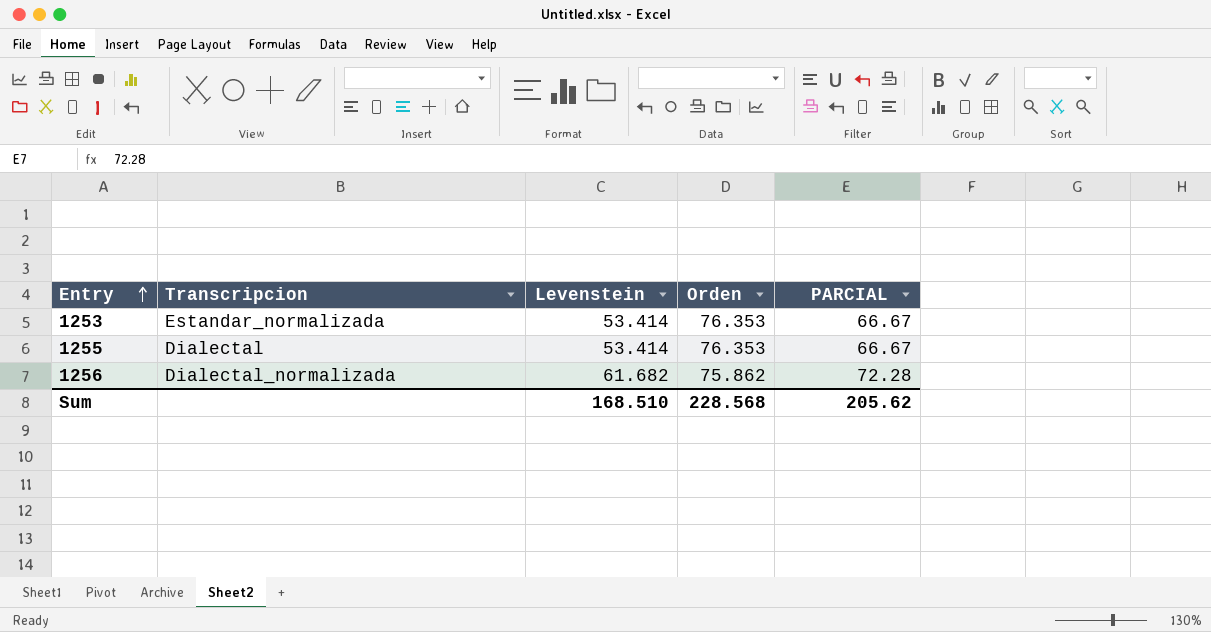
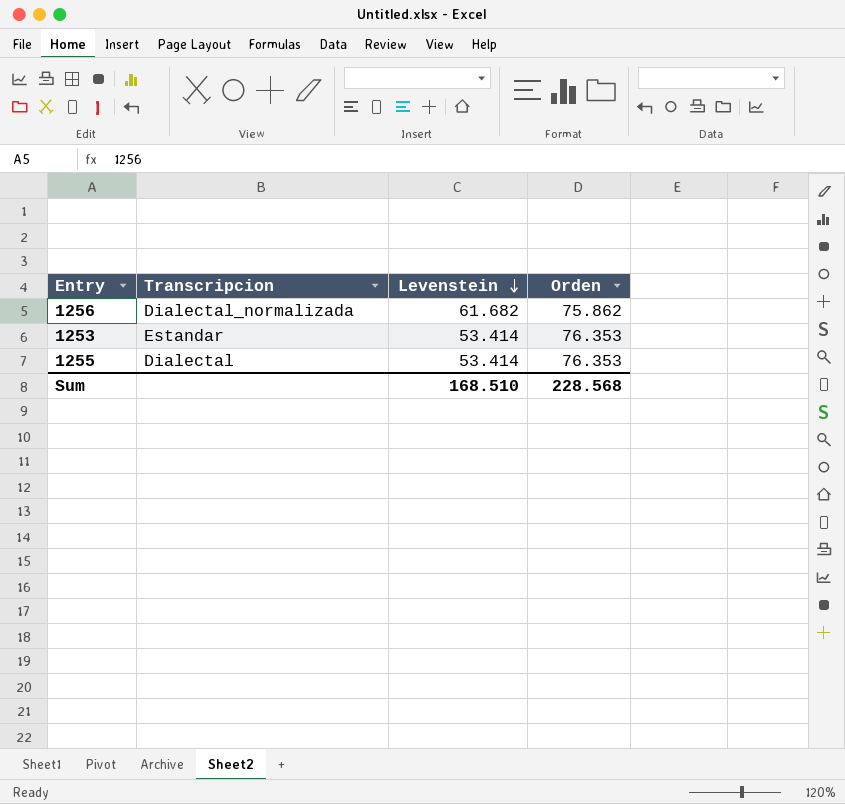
row order: Entry ascending -> Levenstein descending
column PARCIAL | position: 5 -> none
1253 | Transcripcion: Estandar_normalizada -> Estandar

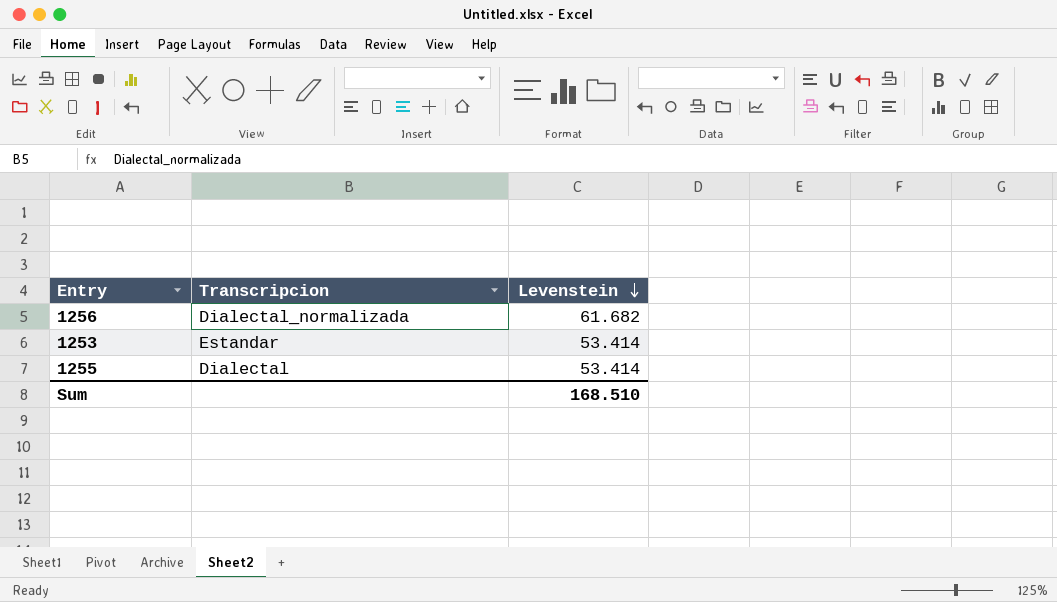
column Orden | position: 4 -> none

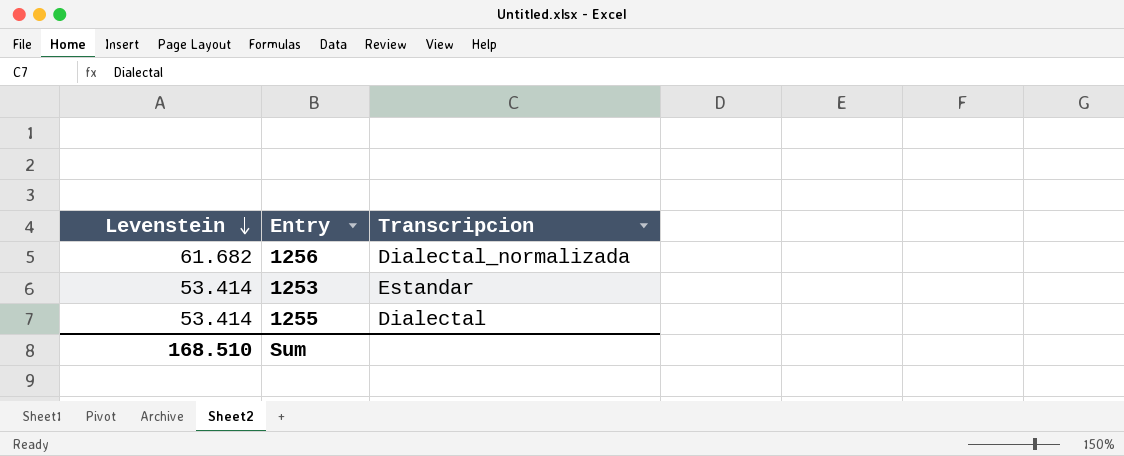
column Levenstein | position: 3 -> 1

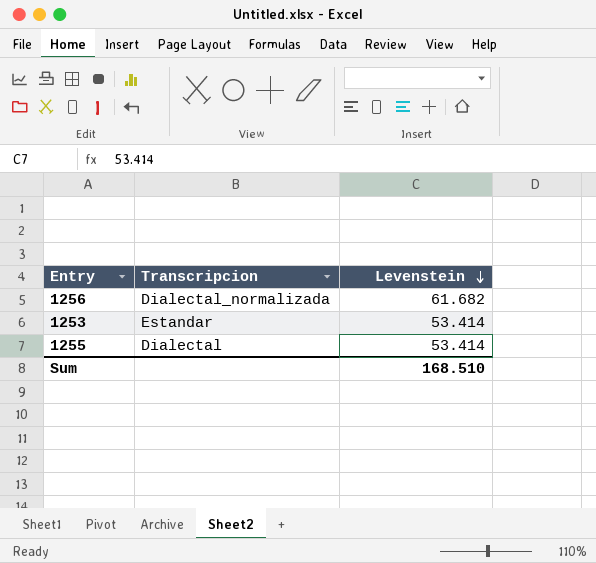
column Levenstein | position: 1 -> 3

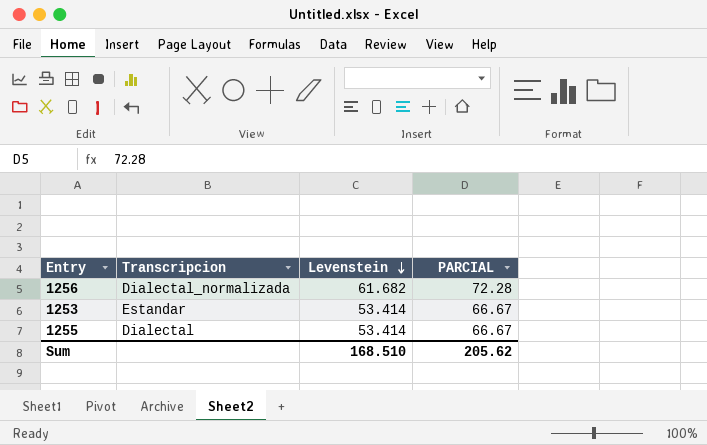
column PARCIAL | position: none -> 4

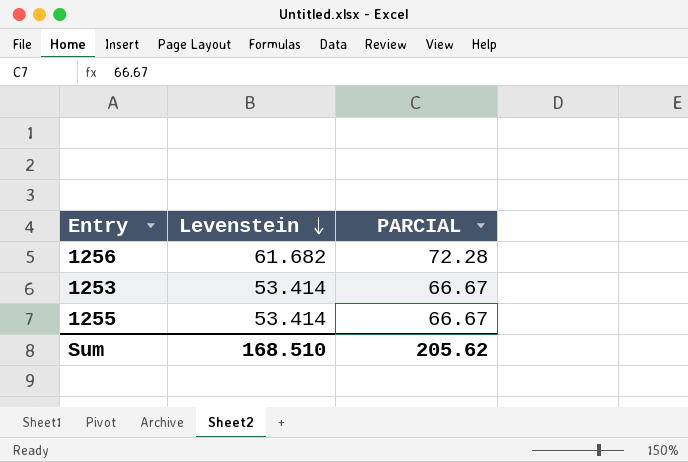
column Transcripcion | position: 2 -> none

